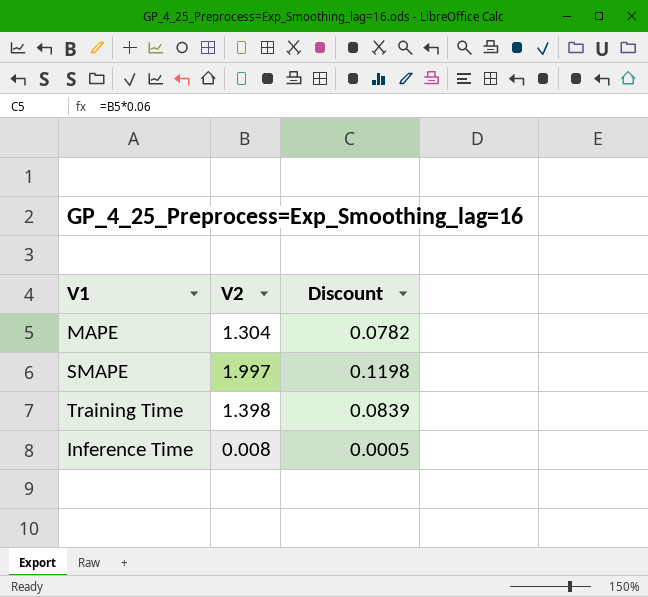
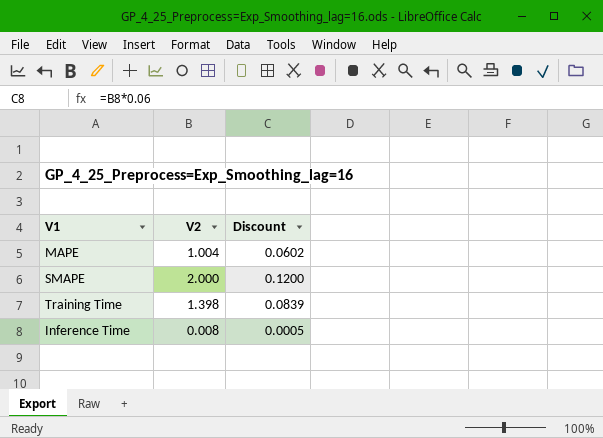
MAPE | V2: 1.304 -> 1.004
MAPE | Discount: 0.0782 -> 0.0602
SMAPE | V2: 1.997 -> 2.000
SMAPE | Discount: 0.1198 -> 0.1200

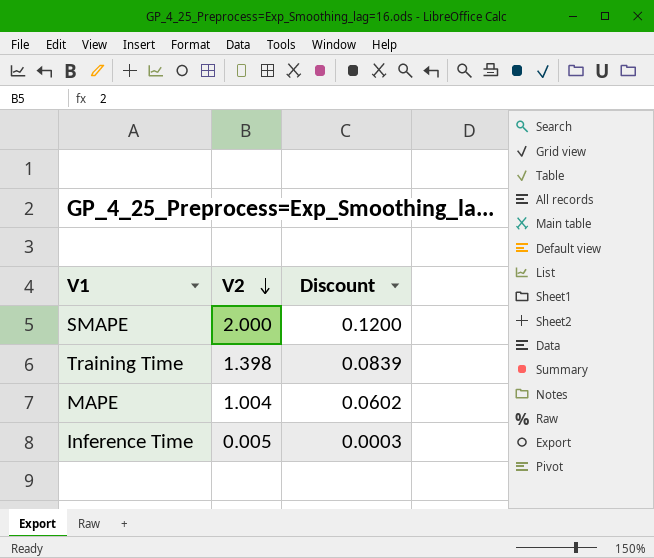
row order: none -> V2 descending
Inference Time | V2: 0.008 -> 0.005
Inference Time | Discount: 0.0005 -> 0.0003

